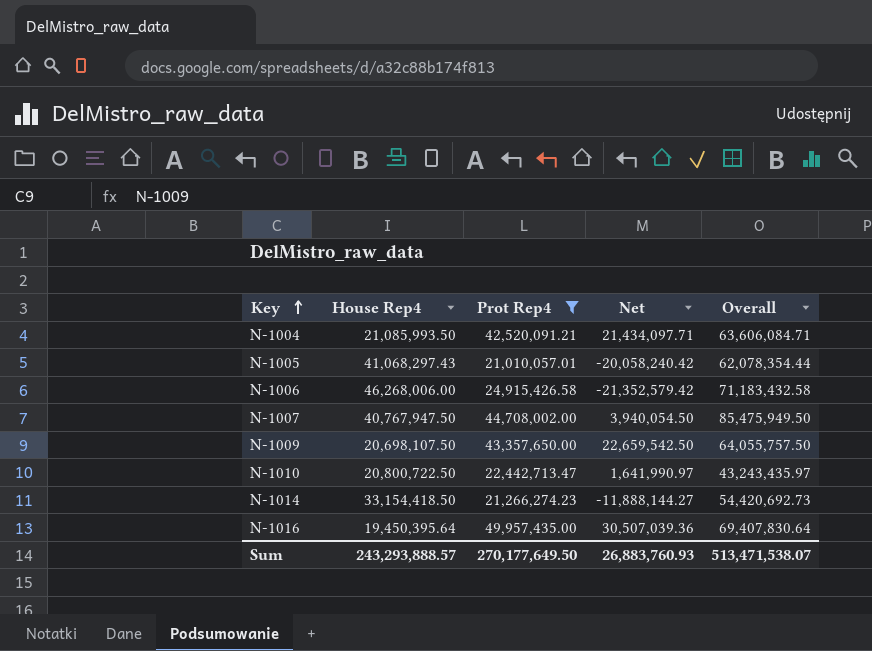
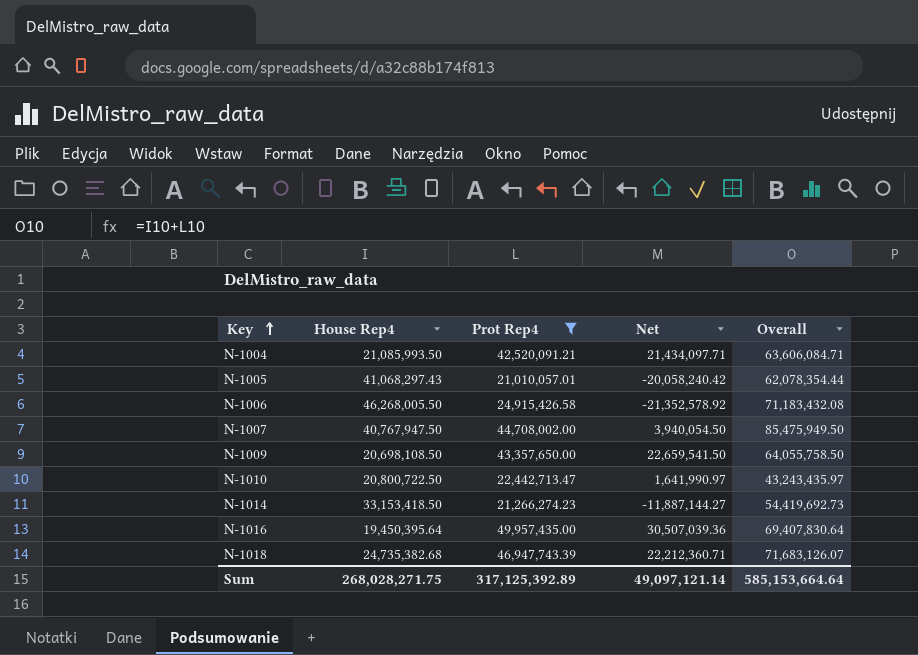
N-1006 | House Rep4: 46,268,006.00 -> 46,268,005.50
N-1006 | Net: -21,352,579.42 -> -21,352,578.92
N-1006 | Overall: 71,183,432.58 -> 71,183,432.08
N-1009 | House Rep4: 20,698,107.50 -> 20,698,108.50
N-1009 | Net: 22,659,542.50 -> 22,659,541.50
N-1009 | Overall: 64,055,757.50 -> 64,055,758.50
N-1014 | House Rep4: 33,154,418.50 -> 33,153,418.50
N-1014 | Net: -11,888,144.27 -> -11,887,144.27
N-1014 | Overall: 54,420,692.73 -> 54,419,692.73
row N-1018: none -> 24,735,382.68 | 46,947,743.39 | 22,212,360.71 | 71,683,126.07
Sum | House Rep4: 243,293,888.57 -> 268,028,271.75
Sum | Prot Rep4: 270,177,649.50 -> 317,125,392.89
Sum | Net: 26,883,760.93 -> 49,097,121.14
Sum | Overall: 513,471,538.07 -> 585,153,664.64

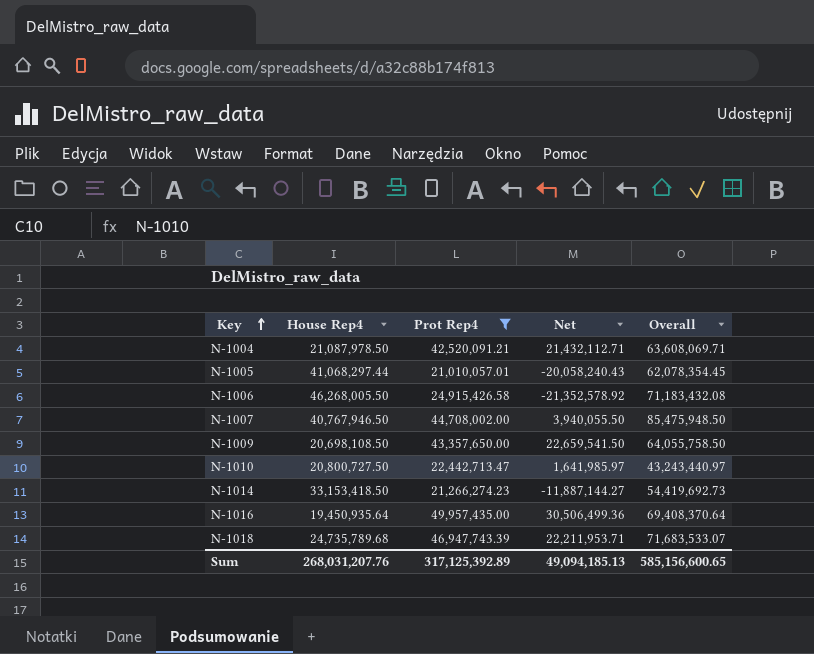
N-1004 | House Rep4: 21,085,993.50 -> 21,087,978.50
N-1004 | Net: 21,434,097.71 -> 21,432,112.71
N-1004 | Overall: 63,606,084.71 -> 63,608,069.71
N-1005 | House Rep4: 41,068,297.43 -> 41,068,297.44
N-1005 | Net: -20,058,240.42 -> -20,058,240.43
N-1005 | Overall: 62,078,354.44 -> 62,078,354.45
N-1007 | House Rep4: 40,767,947.50 -> 40,767,946.50
N-1007 | Net: 3,940,054.50 -> 3,940,055.50
N-1007 | Overall: 85,475,949.50 -> 85,475,948.50
N-1010 | House Rep4: 20,800,722.50 -> 20,800,727.50
N-1010 | Net: 1,641,990.97 -> 1,641,985.97
N-1010 | Overall: 43,243,435.97 -> 43,243,440.97
N-1016 | House Rep4: 19,450,395.64 -> 19,450,935.64
N-1016 | Net: 30,507,039.36 -> 30,506,499.36
N-1016 | Overall: 69,407,830.64 -> 69,408,370.64
N-1018 | House Rep4: 24,735,382.68 -> 24,735,789.68
N-1018 | Net: 22,212,360.71 -> 22,211,953.71
N-1018 | Overall: 71,683,126.07 -> 71,683,533.07
Sum | House Rep4: 268,028,271.75 -> 268,031,207.76
Sum | Net: 49,097,121.14 -> 49,094,185.13
Sum | Overall: 585,153,664.64 -> 585,156,600.65

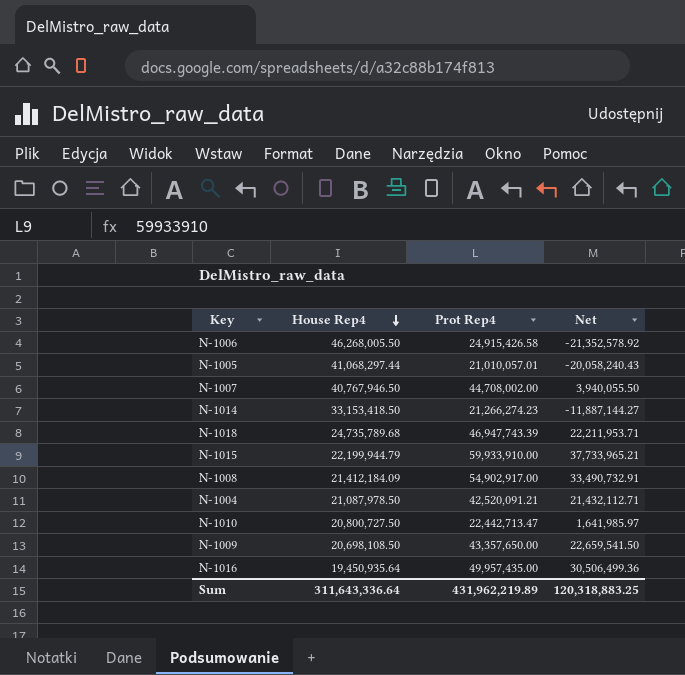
filter: Prot Rep4 <= 49,957,435.00 -> none
row order: Key ascending -> House Rep4 descending
column Overall | formula: [House Rep4] + [Prot Rep4] -> none
Sum | House Rep4: 268,031,207.76 -> 311,643,336.64
Sum | Prot Rep4: 317,125,392.89 -> 431,962,219.89
Sum | Net: 49,094,185.13 -> 120,318,883.25

